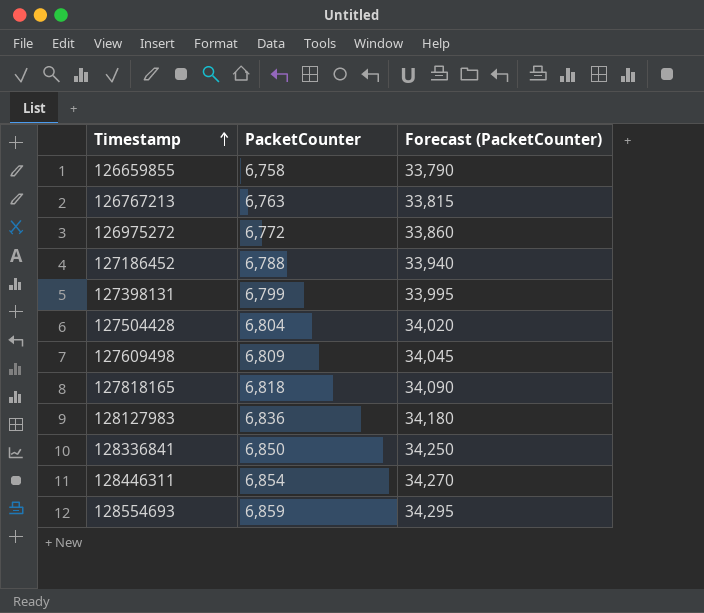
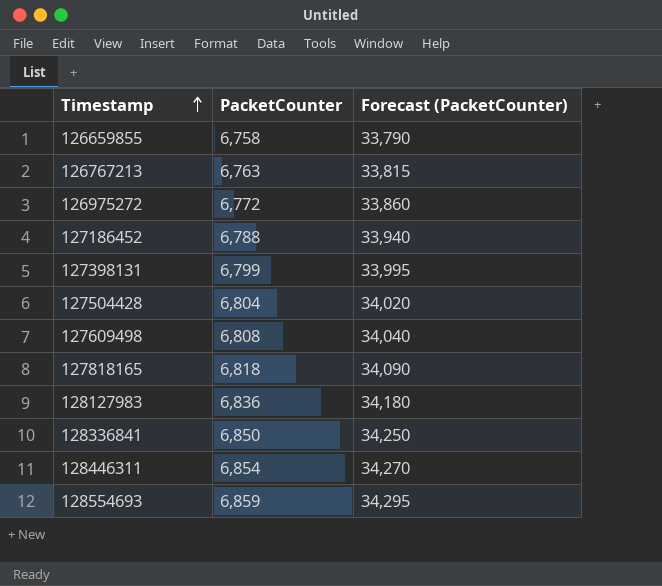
127609498 | PacketCounter: 6,809 -> 6,808
127609498 | Forecast (PacketCounter): 34,045 -> 34,040

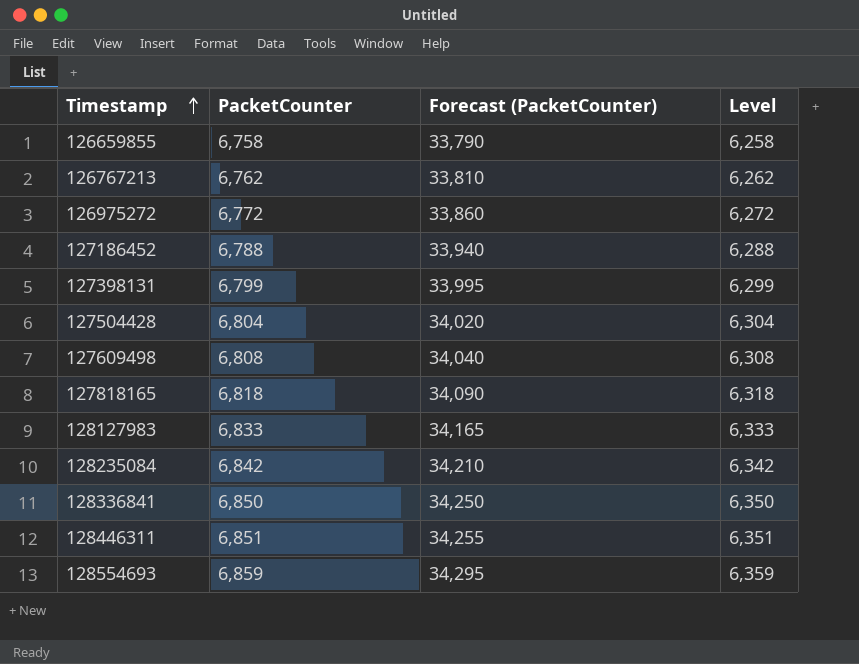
column Level | formula: none -> [PacketCounter] - 500
126767213 | PacketCounter: 6,763 -> 6,762
126767213 | Forecast (PacketCounter): 33,815 -> 33,810
128127983 | PacketCounter: 6,836 -> 6,833
128127983 | Forecast (PacketCounter): 34,180 -> 34,165
row 128235084: none -> 6,842 | 34,210 | 6,342
128446311 | PacketCounter: 6,854 -> 6,851
128446311 | Forecast (PacketCounter): 34,270 -> 34,255

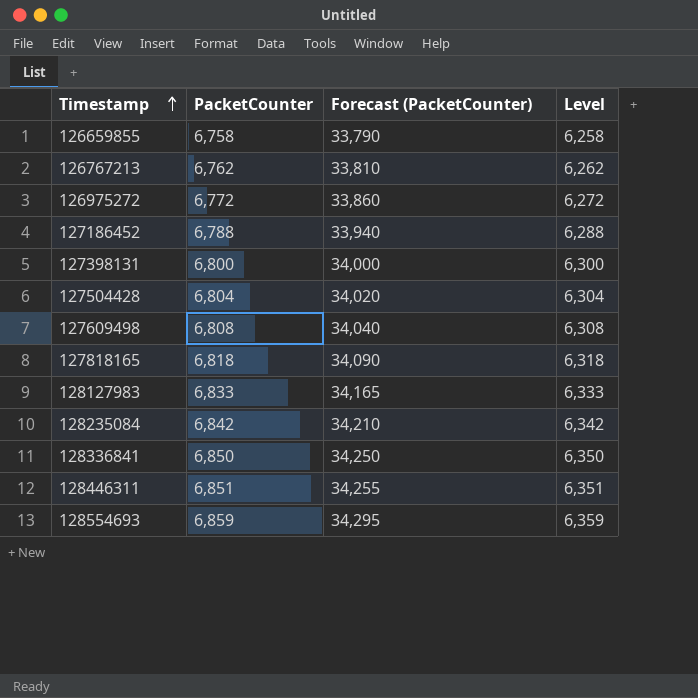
127398131 | PacketCounter: 6,799 -> 6,800
127398131 | Forecast (PacketCounter): 33,995 -> 34,000
127398131 | Level: 6,299 -> 6,300

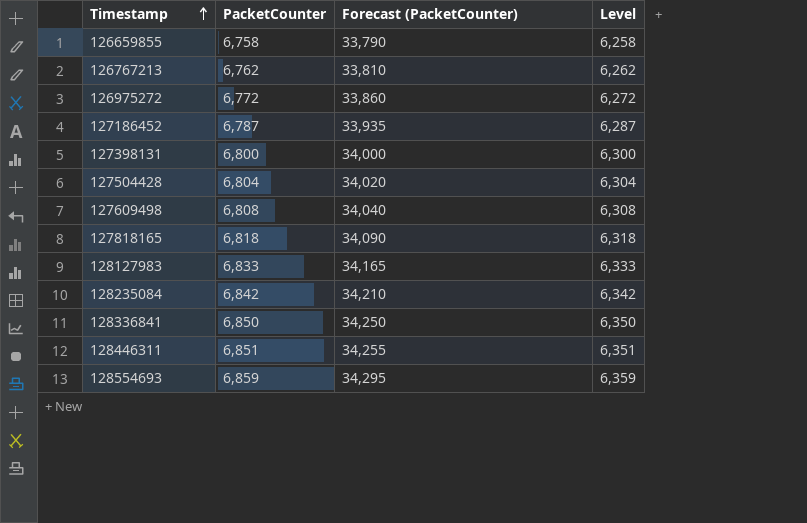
127186452 | PacketCounter: 6,788 -> 6,787
127186452 | Forecast (PacketCounter): 33,940 -> 33,935
127186452 | Level: 6,288 -> 6,287

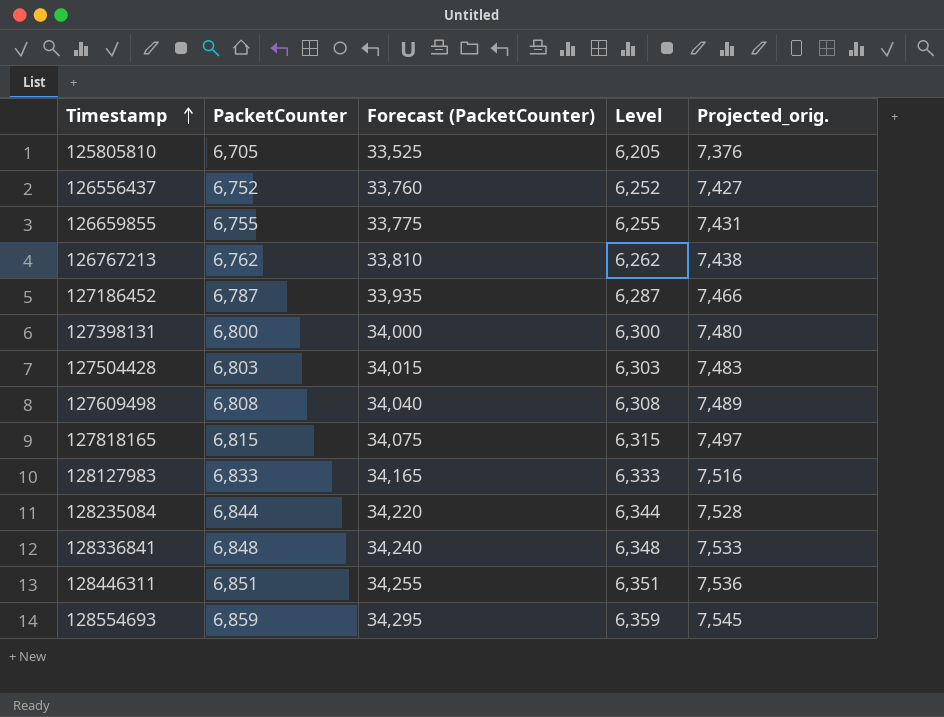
column Projected_orig. | formula: none -> [PacketCounter] * 1.1
row 126975272: 6,772 | 33,860 | 6,272 -> none
row 125805810: none -> 6,705 | 33,525 | 6,205 | 7,376
row 126556437: none -> 6,752 | 33,760 | 6,252 | 7,427
126659855 | PacketCounter: 6,758 -> 6,755
126659855 | Forecast (PacketCounter): 33,790 -> 33,775
126659855 | Level: 6,258 -> 6,255
127504428 | PacketCounter: 6,804 -> 6,803
127504428 | Forecast (PacketCounter): 34,020 -> 34,015
127504428 | Level: 6,304 -> 6,303
127818165 | PacketCounter: 6,818 -> 6,815
127818165 | Forecast (PacketCounter): 34,090 -> 34,075
127818165 | Level: 6,318 -> 6,315
128235084 | PacketCounter: 6,842 -> 6,844
128235084 | Forecast (PacketCounter): 34,210 -> 34,220
128235084 | Level: 6,342 -> 6,344
128336841 | PacketCounter: 6,850 -> 6,848
128336841 | Forecast (PacketCounter): 34,250 -> 34,240
128336841 | Level: 6,350 -> 6,348

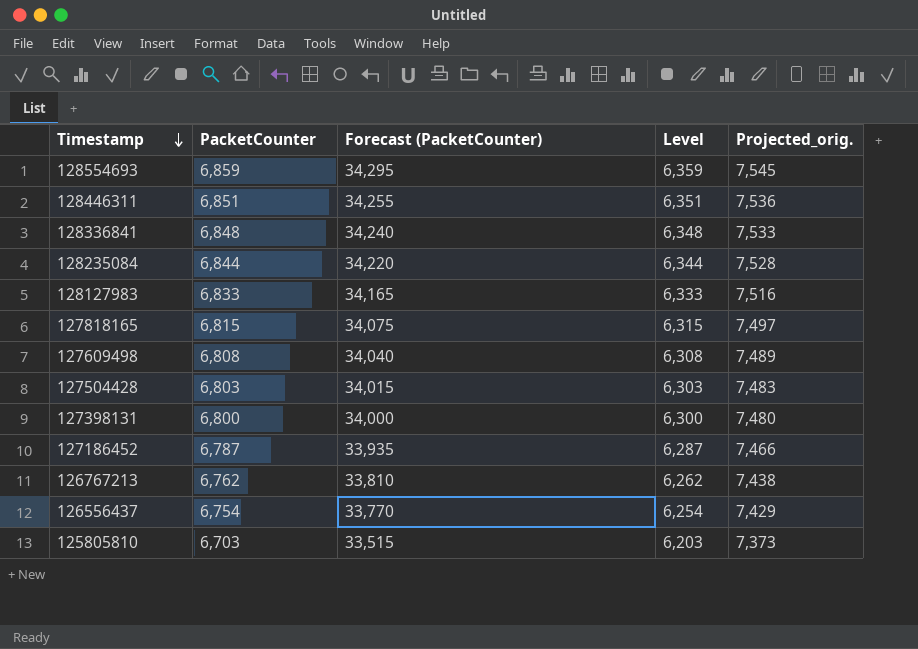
row order: Timestamp ascending -> Timestamp descending
row 126659855: 6,755 | 33,775 | 6,255 | 7,431 -> none
126556437 | PacketCounter: 6,752 -> 6,754
126556437 | Forecast (PacketCounter): 33,760 -> 33,770
126556437 | Level: 6,252 -> 6,254
126556437 | Projected_orig.: 7,427 -> 7,429
125805810 | PacketCounter: 6,705 -> 6,703
125805810 | Forecast (PacketCounter): 33,525 -> 33,515
125805810 | Level: 6,205 -> 6,203
125805810 | Projected_orig.: 7,376 -> 7,373

